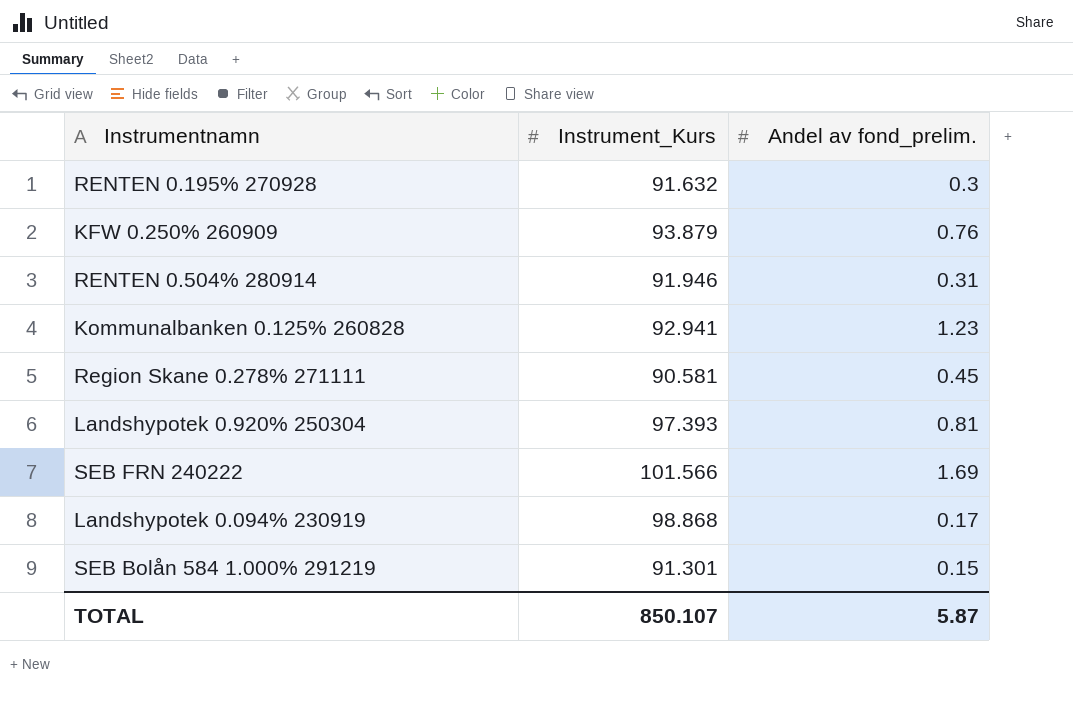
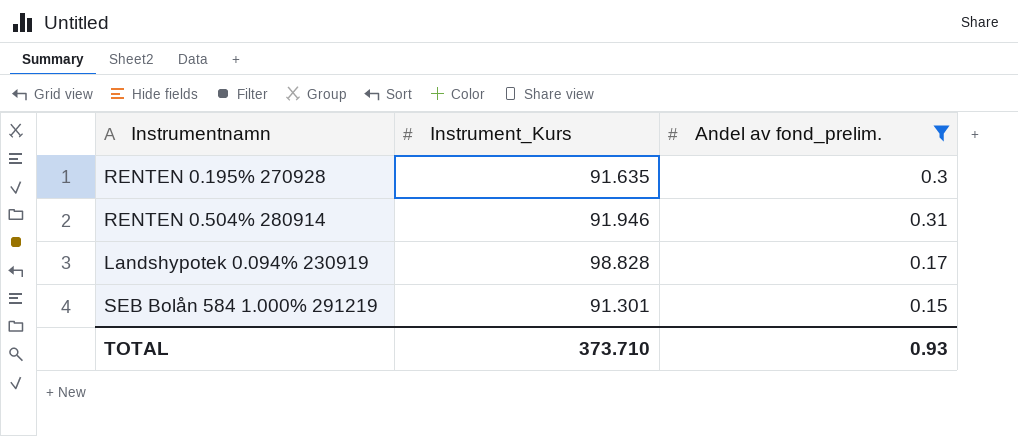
filter: none -> Andel av fond_prelim. <= 0.31
RENTEN 0.195% 270928 | Instrument_Kurs: 91.632 -> 91.635
Landshypotek 0.094% 230919 | Instrument_Kurs: 98.868 -> 98.828
TOTAL | Instrument_Kurs: 850.107 -> 373.710
TOTAL | Andel av fond_prelim.: 5.87 -> 0.93

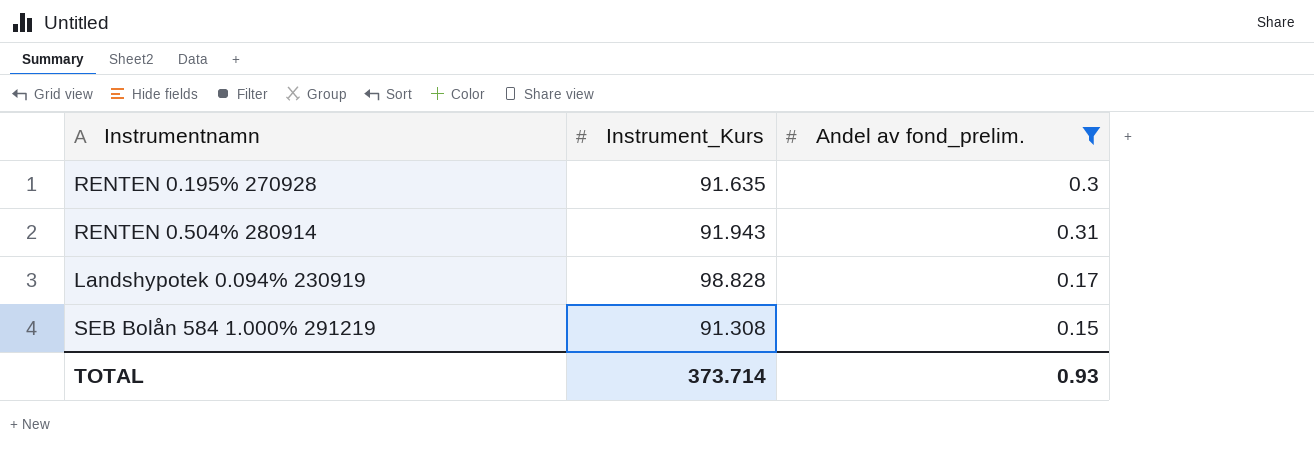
RENTEN 0.504% 280914 | Instrument_Kurs: 91.946 -> 91.943
SEB Bolån 584 1.000% 291219 | Instrument_Kurs: 91.301 -> 91.308
TOTAL | Instrument_Kurs: 373.710 -> 373.714

